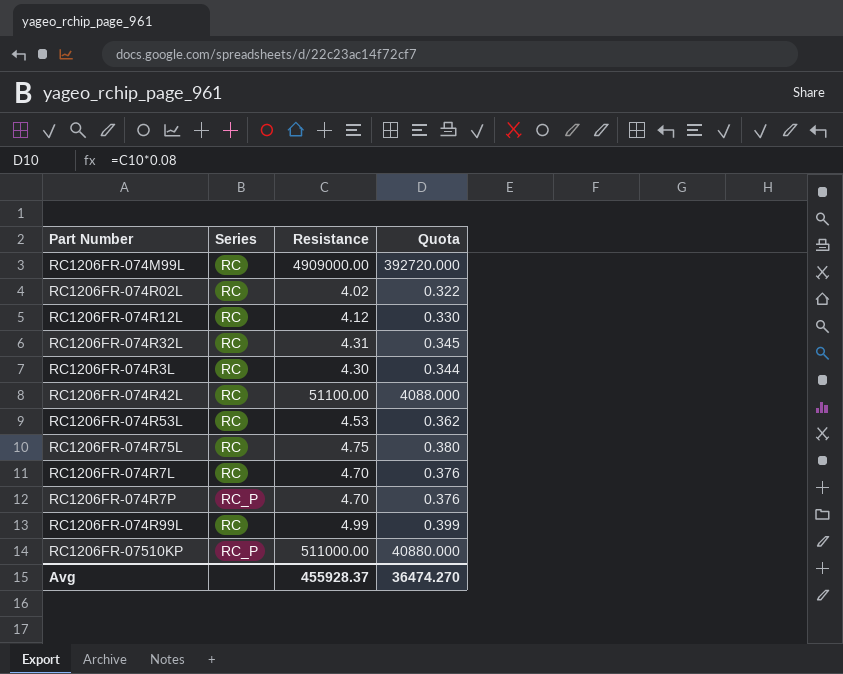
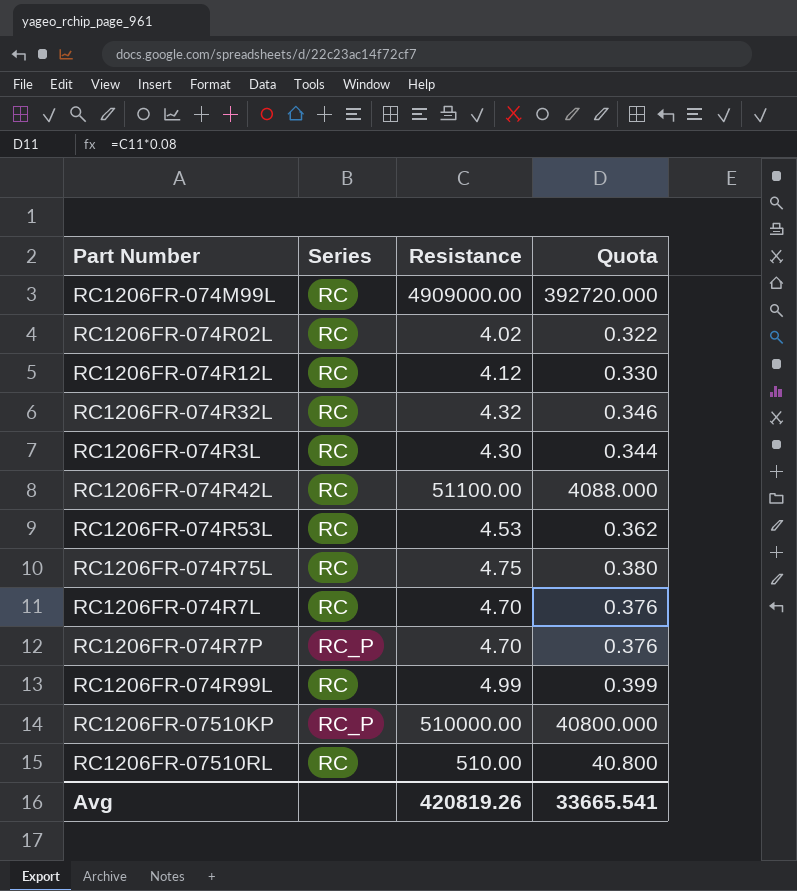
RC1206FR-074R32L | Resistance: 4.31 -> 4.32
RC1206FR-074R32L | Quota: 0.345 -> 0.346
RC1206FR-07510KP | Resistance: 511000.00 -> 510000.00
RC1206FR-07510KP | Quota: 40880.000 -> 40800.000
row RC1206FR-07510RL: none -> RC | 510.00 | 40.800
Avg | Resistance: 455928.37 -> 420819.26
Avg | Quota: 36474.270 -> 33665.541

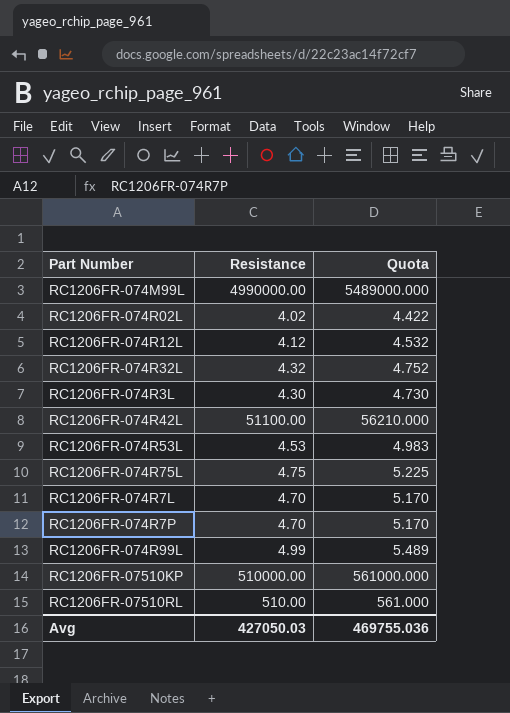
column Series | position: 2 -> none
column Quota | formula: [Resistance] * 0.08 -> [Resistance] * 1.1
RC1206FR-074M99L | Resistance: 4909000.00 -> 4990000.00
Avg | Resistance: 420819.26 -> 427050.03
Avg | Quota: 33665.541 -> 469755.036

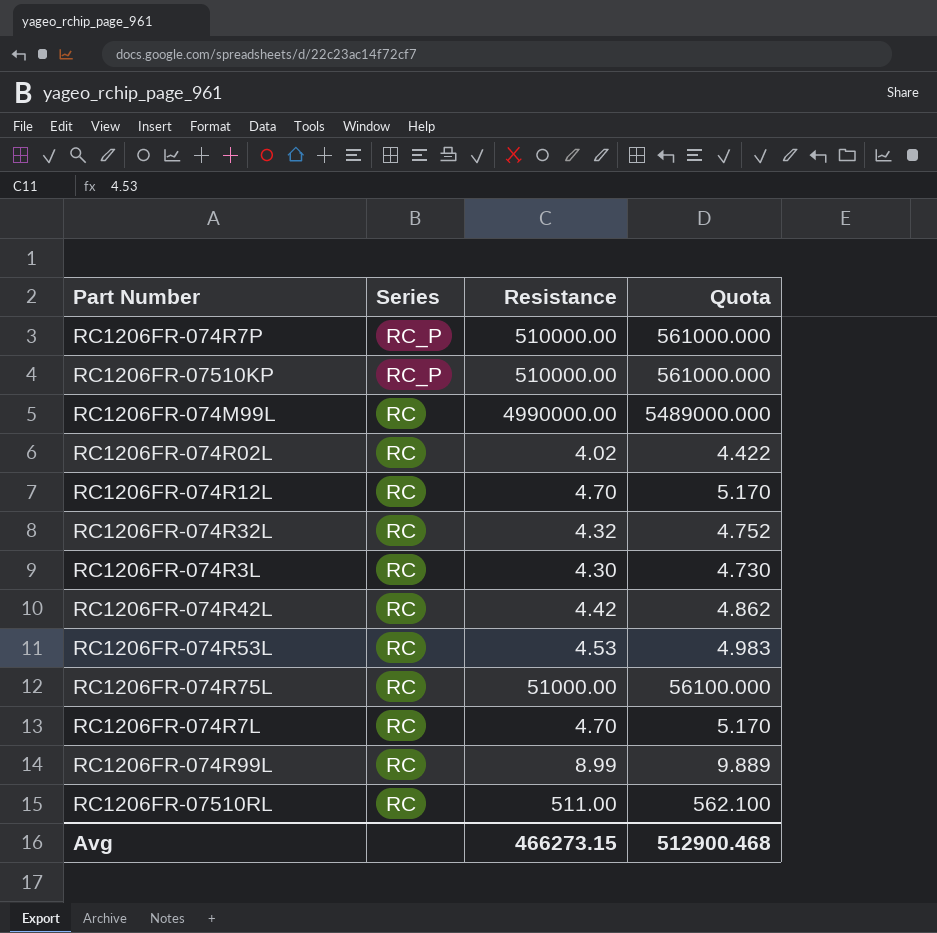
row order: none -> Series descending
column Series | position: none -> 2
RC1206FR-074R7P | Resistance: 4.70 -> 510000.00
RC1206FR-074R7P | Quota: 5.170 -> 561000.000
RC1206FR-074R12L | Resistance: 4.12 -> 4.70
RC1206FR-074R12L | Quota: 4.532 -> 5.170
RC1206FR-074R42L | Resistance: 51100.00 -> 4.42
RC1206FR-074R42L | Quota: 56210.000 -> 4.862
RC1206FR-074R75L | Resistance: 4.75 -> 51000.00
RC1206FR-074R75L | Quota: 5.225 -> 56100.000
RC1206FR-074R99L | Resistance: 4.99 -> 8.99
RC1206FR-074R99L | Quota: 5.489 -> 9.889
RC1206FR-07510RL | Resistance: 510.00 -> 511.00
RC1206FR-07510RL | Quota: 561.000 -> 562.100
Avg | Resistance: 427050.03 -> 466273.15
Avg | Quota: 469755.036 -> 512900.468

